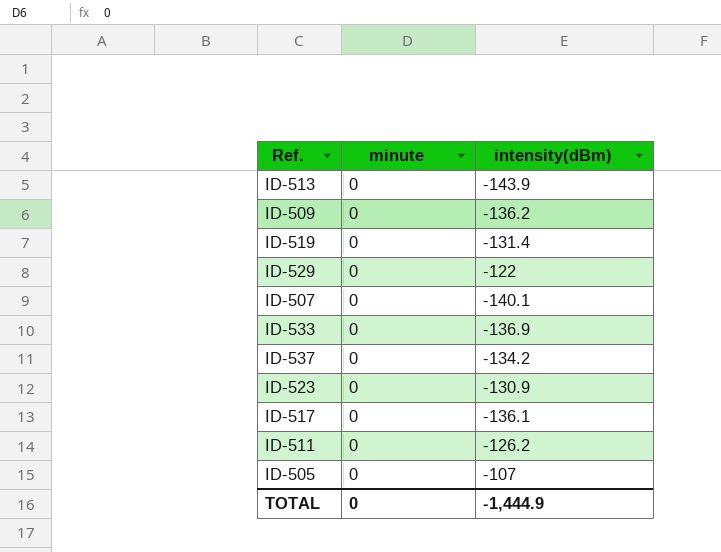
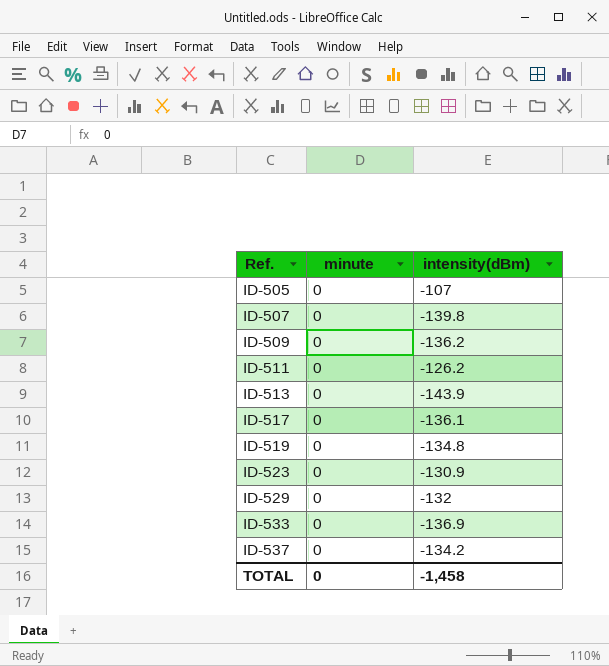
row order: none -> Ref. ascending
ID-507 | intensity(dBm): -140.1 -> -139.8
ID-519 | intensity(dBm): -131.4 -> -134.8
ID-529 | intensity(dBm): -122 -> -132
TOTAL | intensity(dBm): -1,444.9 -> -1,458

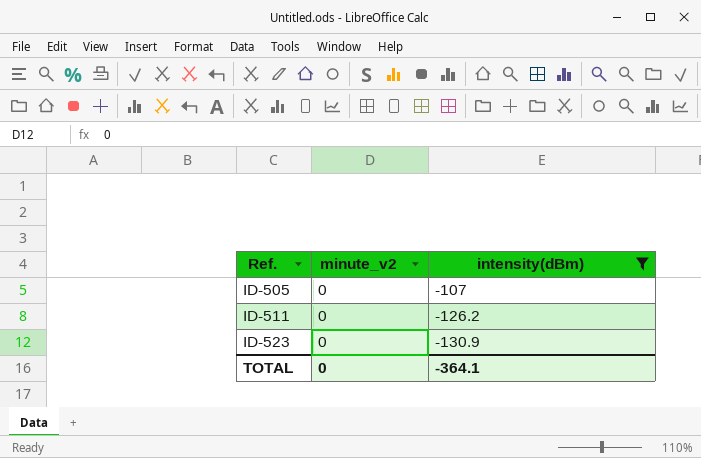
filter: none -> intensity(dBm) >= -130.9
column name: minute -> minute_v2
TOTAL | intensity(dBm): -1,458 -> -364.1

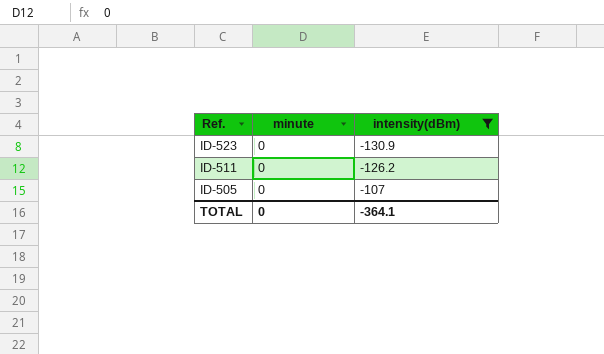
row order: Ref. ascending -> Ref. descending
column name: minute_v2 -> minute

